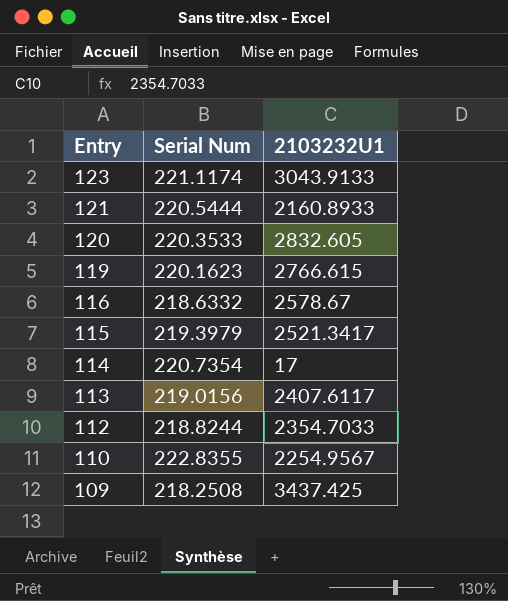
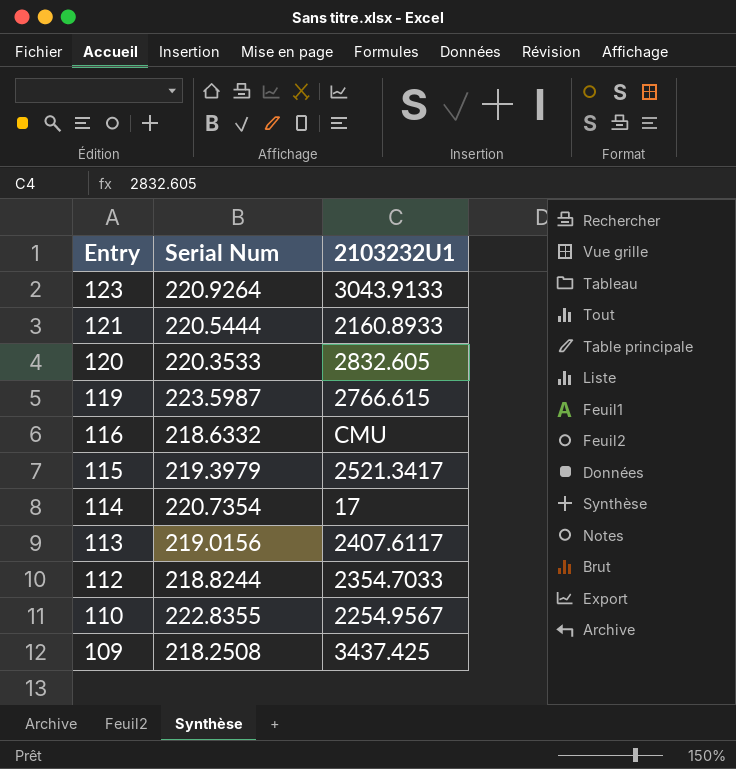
123 | Serial Num: 221.1174 -> 220.9264
119 | Serial Num: 220.1623 -> 223.5987
116 | 2103232U1: 2578.67 -> CMU

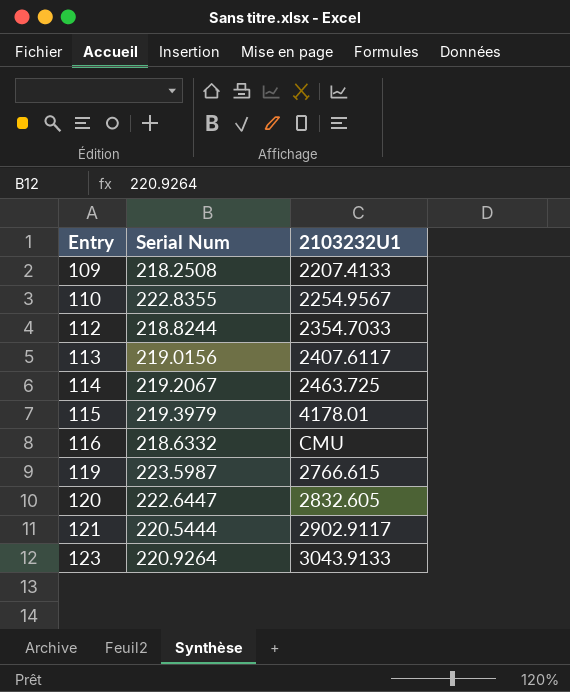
row order: Entry descending -> Entry ascending
109 | 2103232U1: 3437.425 -> 2207.4133
114 | Serial Num: 220.7354 -> 219.2067
114 | 2103232U1: 17 -> 2463.725
115 | 2103232U1: 2521.3417 -> 4178.01
120 | Serial Num: 220.3533 -> 222.6447
121 | 2103232U1: 2160.8933 -> 2902.9117

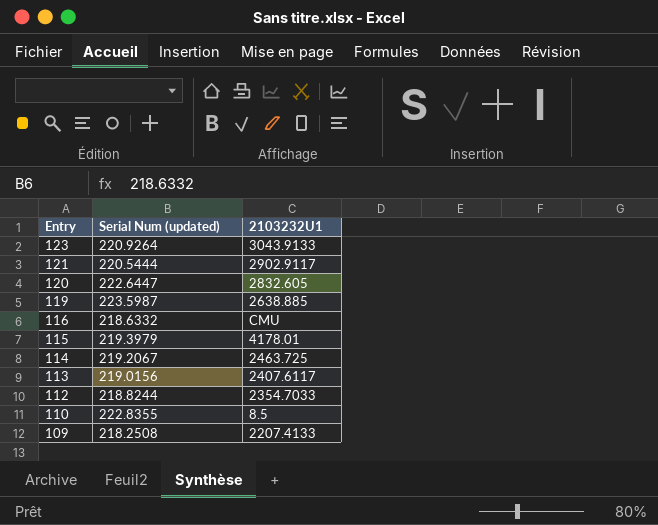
row order: Entry ascending -> Entry descending
column name: Serial Num -> Serial Num (updated)
119 | 2103232U1: 2766.615 -> 2638.885
110 | 2103232U1: 2254.9567 -> 8.5

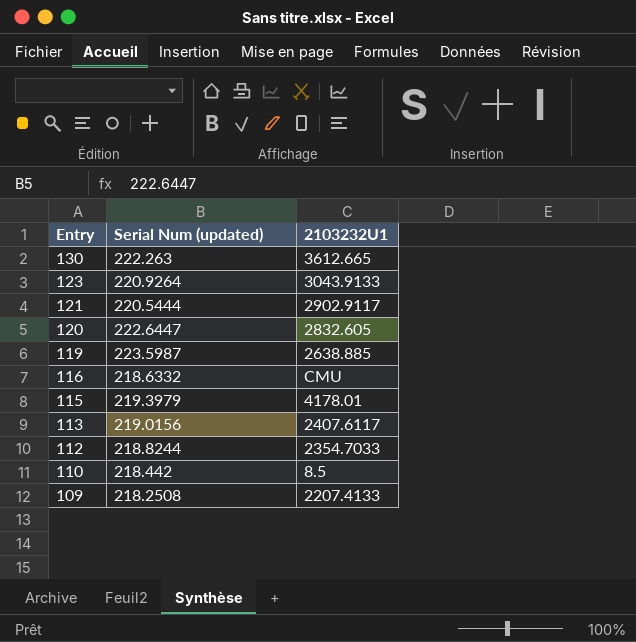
row 114: 219.2067 | 2463.725 -> none
row 130: none -> 222.263 | 3612.665
110 | Serial Num (updated): 222.8355 -> 218.442

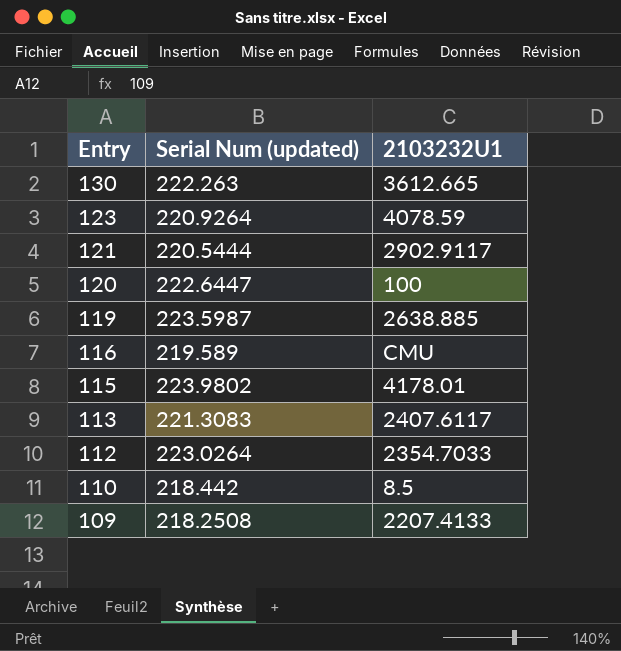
123 | 2103232U1: 3043.9133 -> 4078.59
120 | 2103232U1: 2832.605 -> 100
116 | Serial Num (updated): 218.6332 -> 219.589
115 | Serial Num (updated): 219.3979 -> 223.9802
113 | Serial Num (updated): 219.0156 -> 221.3083
112 | Serial Num (updated): 218.8244 -> 223.0264

